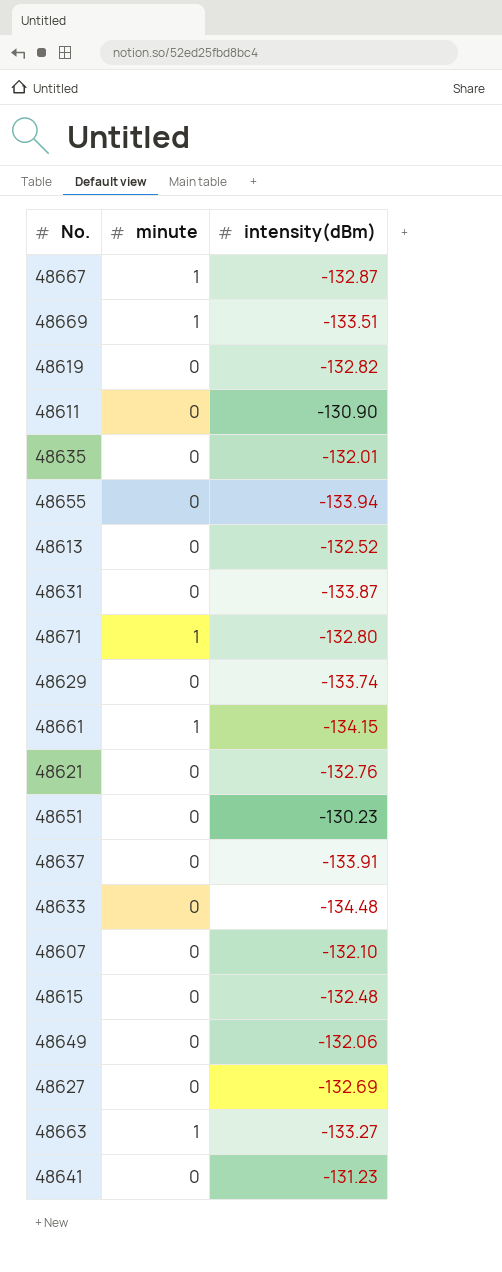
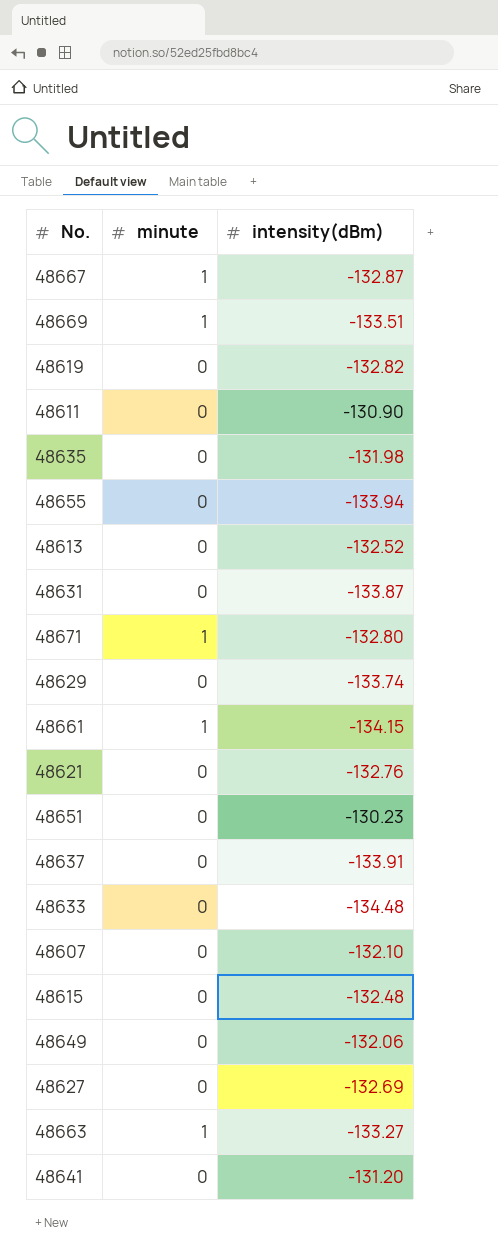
48635 | intensity(dBm): -132.01 -> -131.98
48641 | intensity(dBm): -131.23 -> -131.20

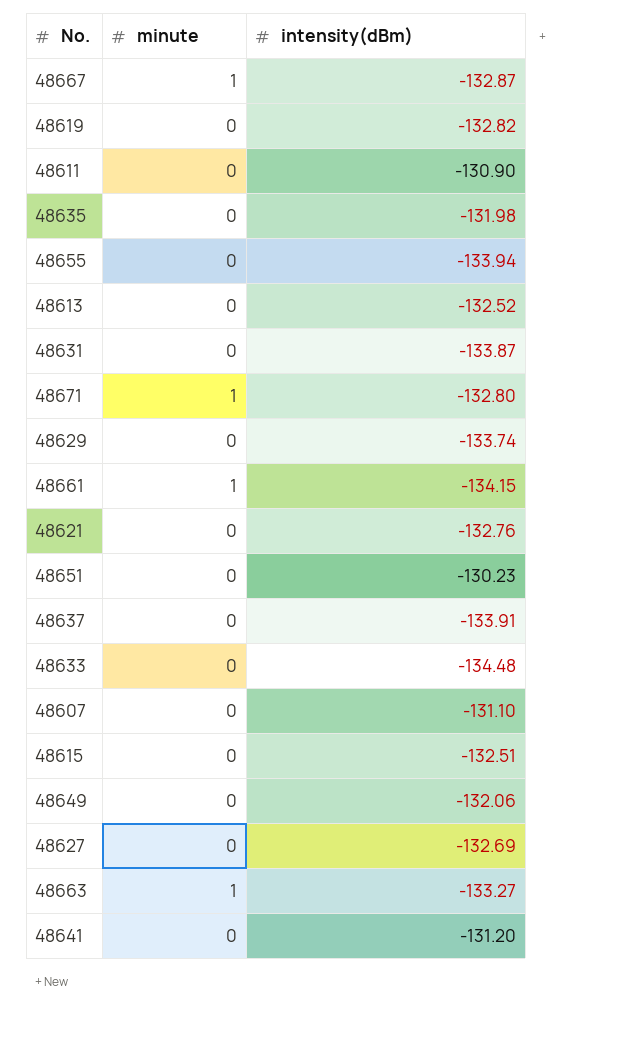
row 48669: 1 | -133.51 -> none
48607 | intensity(dBm): -132.10 -> -131.10
48615 | intensity(dBm): -132.48 -> -132.51

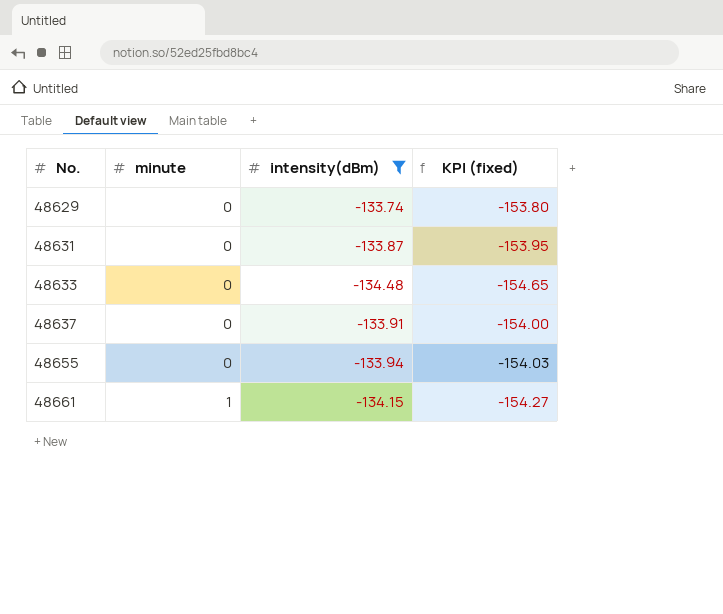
filter: none -> intensity(dBm) <= -133.74
row order: none -> No. ascending
column KPI (fixed) | formula: none -> [intensity(dBm)] * 1.15

